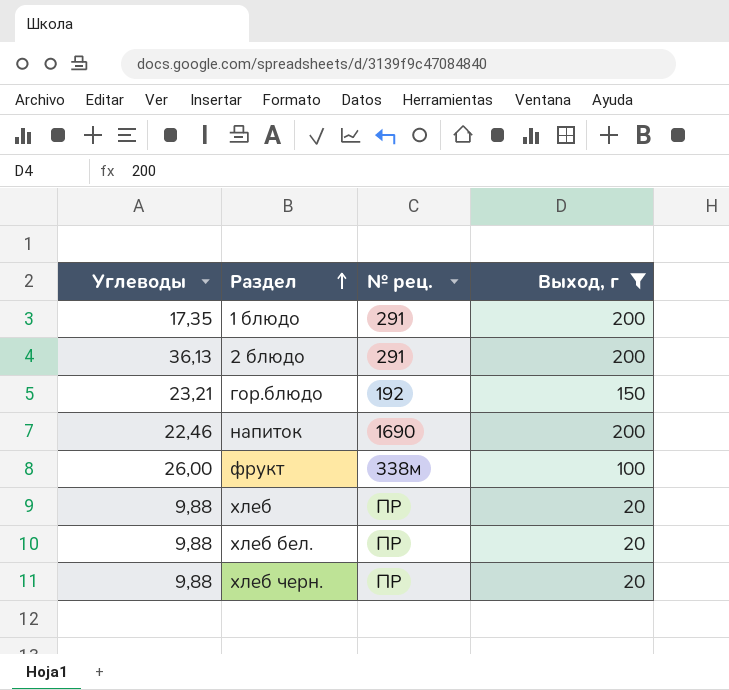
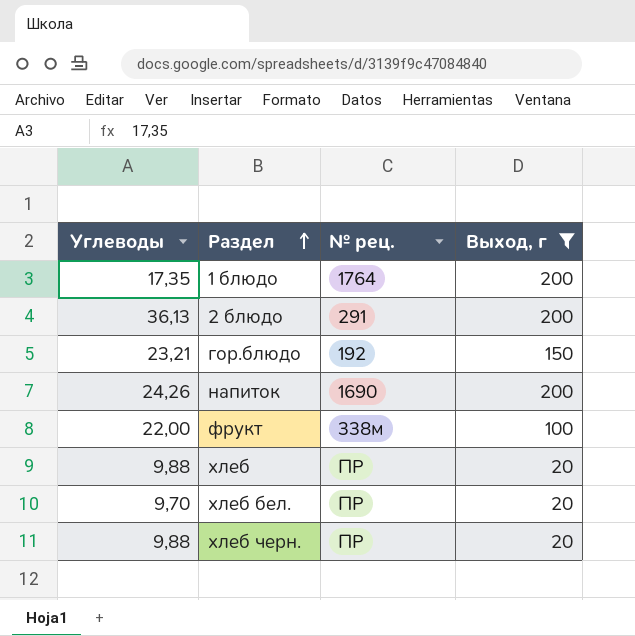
1 блюдо | № рец.: 291 -> 1764
напиток | Углеводы: 22,46 -> 24,26
фрукт | Углеводы: 26,00 -> 22,00
хлеб бел. | Углеводы: 9,88 -> 9,70

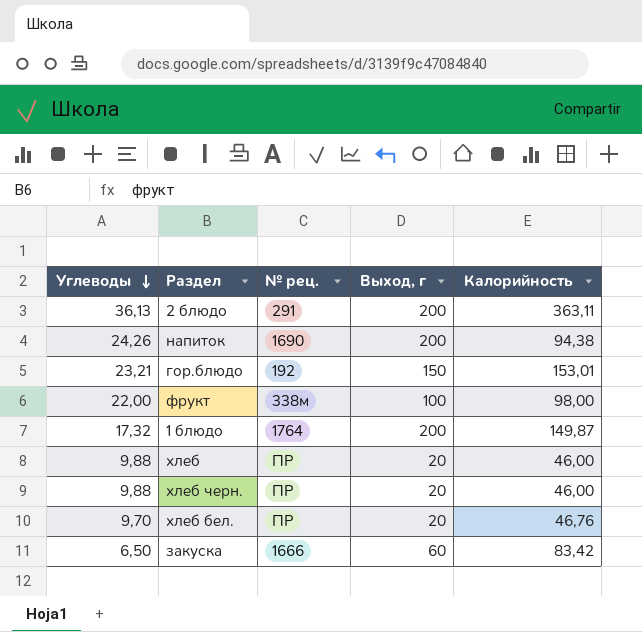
filter: Выход, г != 60 -> none
row order: Раздел ascending -> Углеводы descending
column Калорийность | position: none -> 5
1 блюдо | Углеводы: 17,35 -> 17,32

